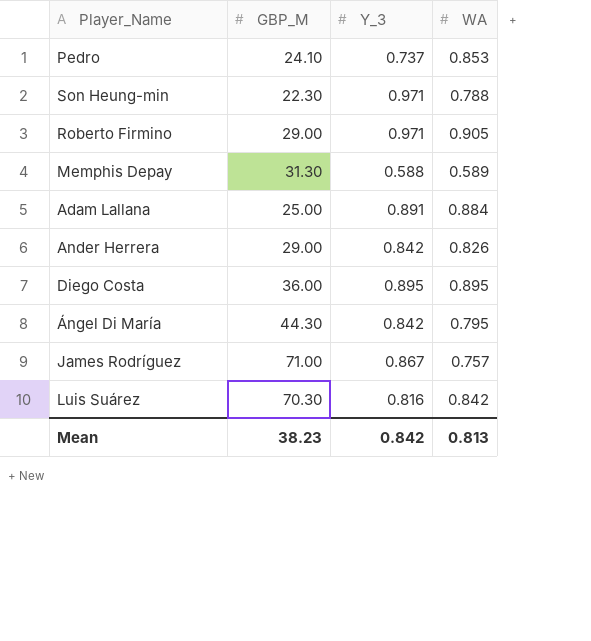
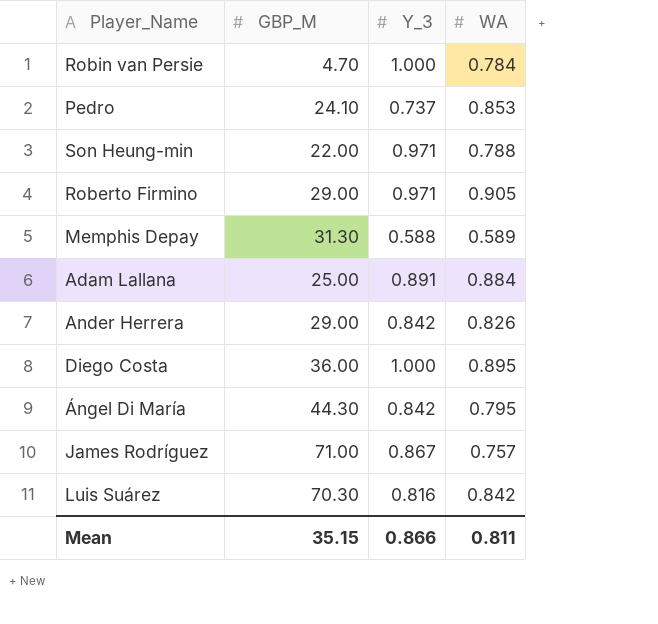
row Robin van Persie: none -> 4.70 | 1.000 | 0.784
Son Heung-min | GBP_M: 22.30 -> 22.00
Diego Costa | Y_3: 0.895 -> 1.000
Mean | GBP_M: 38.23 -> 35.15
Mean | Y_3: 0.842 -> 0.866
Mean | WA: 0.813 -> 0.811

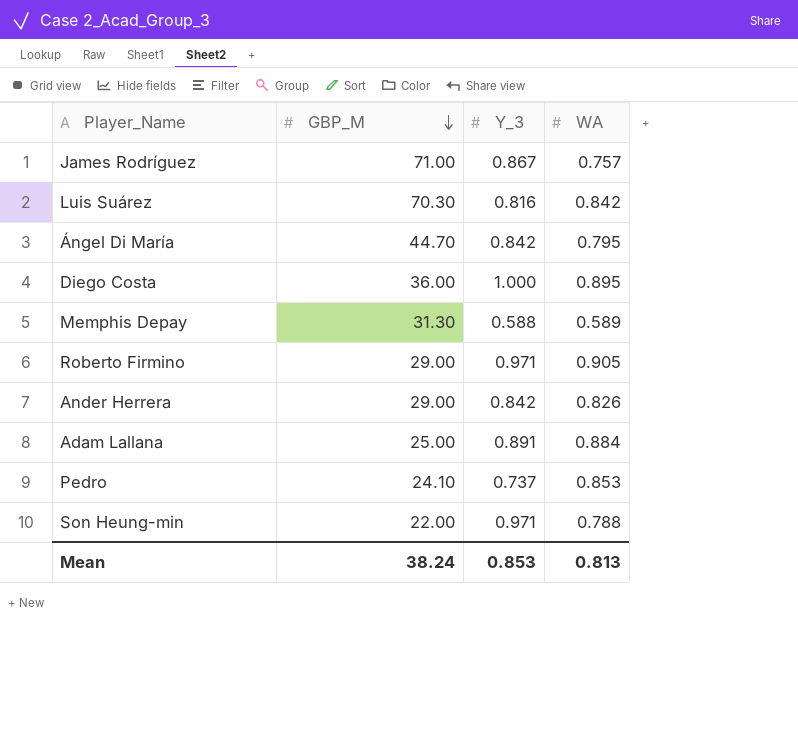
row order: none -> GBP_M descending
row Robin van Persie: 4.70 | 1.000 | 0.784 -> none
Ángel Di María | GBP_M: 44.30 -> 44.70
Mean | GBP_M: 35.15 -> 38.24
Mean | Y_3: 0.866 -> 0.853
Mean | WA: 0.811 -> 0.813

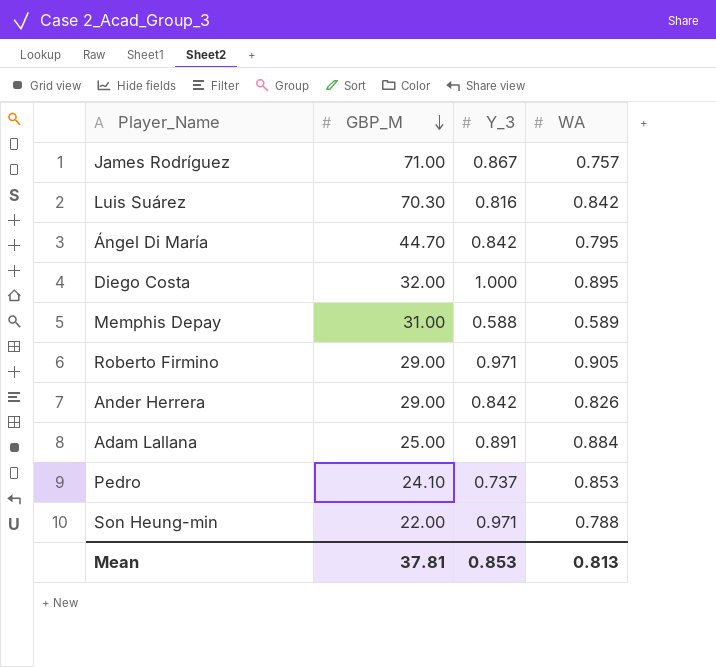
Diego Costa | GBP_M: 36.00 -> 32.00
Memphis Depay | GBP_M: 31.30 -> 31.00
Mean | GBP_M: 38.24 -> 37.81

